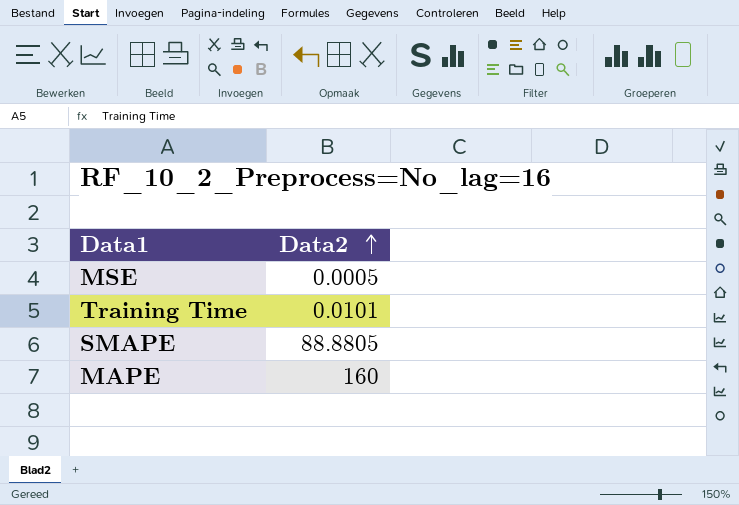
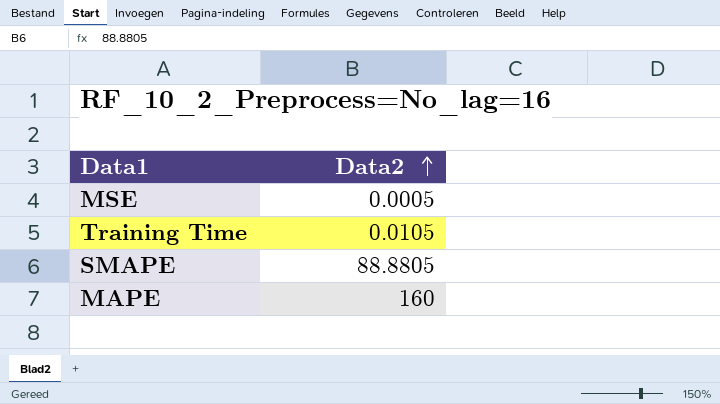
Training Time | Data2: 0.0101 -> 0.0105

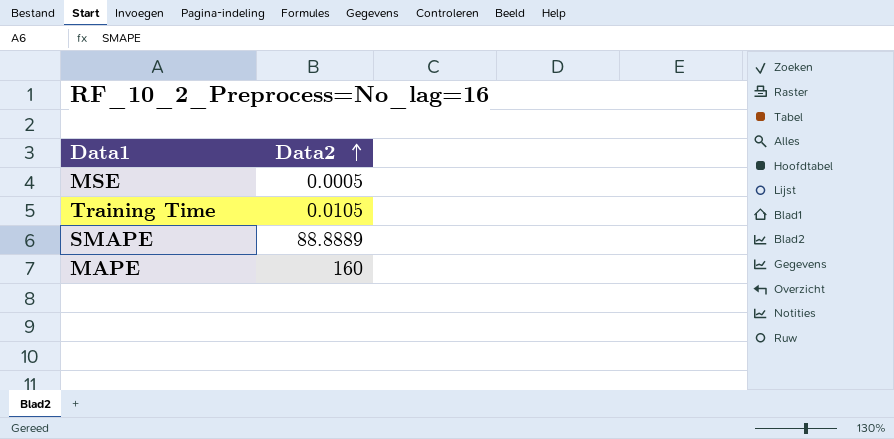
SMAPE | Data2: 88.8805 -> 88.8889

